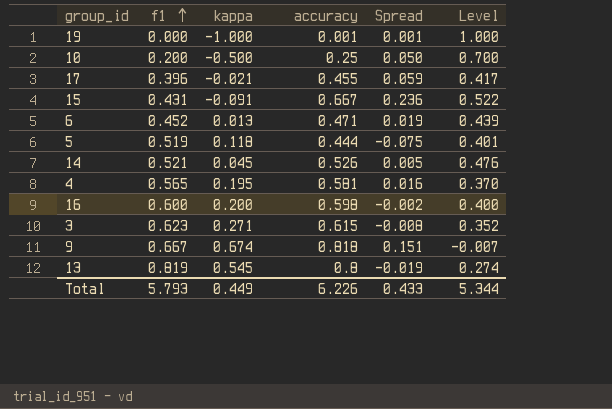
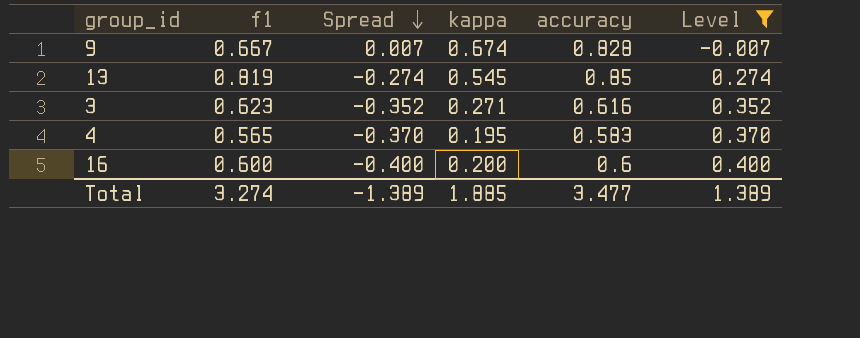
filter: none -> Level <= 0.400
row order: f1 ascending -> Spread descending
column Spread | formula: [accuracy] - [f1] -> [kappa] - [f1]
column Spread | position: 5 -> 3
9 | accuracy: 0.818 -> 0.828
13 | accuracy: 0.8 -> 0.85
3 | accuracy: 0.615 -> 0.616
4 | accuracy: 0.581 -> 0.583
16 | accuracy: 0.598 -> 0.6
Total | f1: 5.793 -> 3.274
Total | Spread: 0.433 -> -1.389
Total | kappa: 0.449 -> 1.885
Total | accuracy: 6.226 -> 3.477
Total | Level: 5.344 -> 1.389

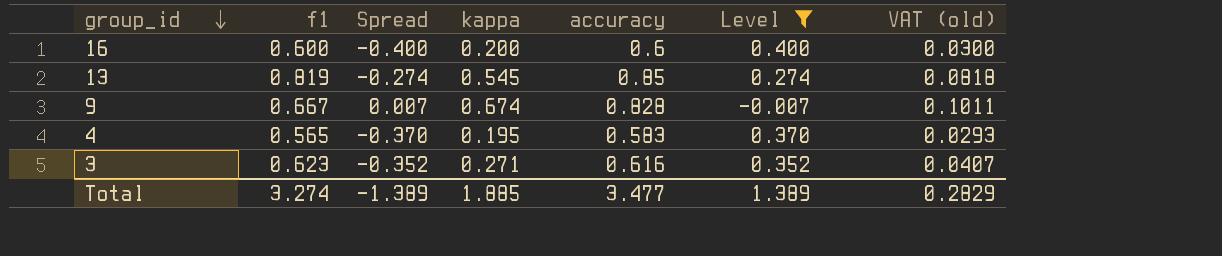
row order: Spread descending -> group_id descending
column VAT (old) | formula: none -> [kappa] * 0.15

